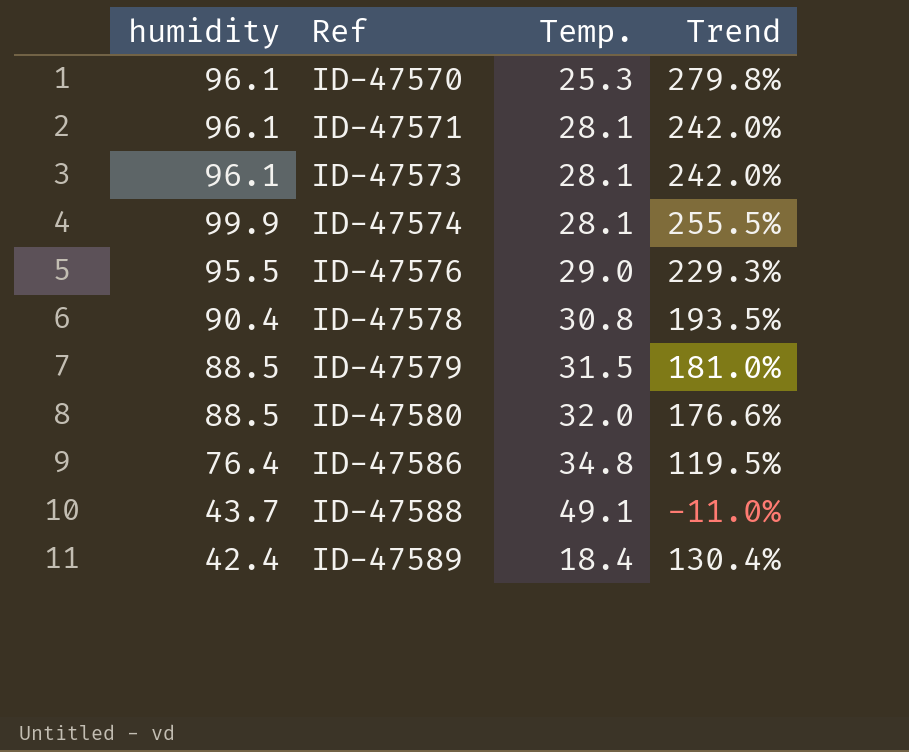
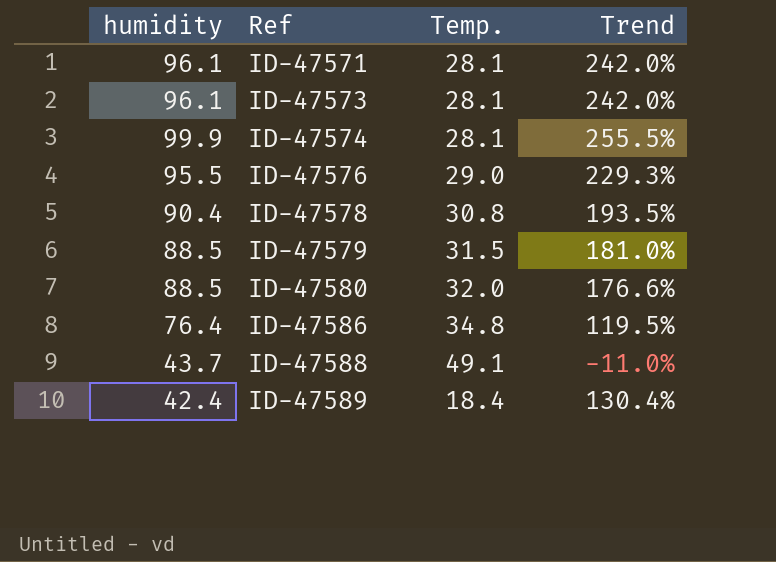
row ID-47570: 96.1 | 25.3 | 279.8% -> none

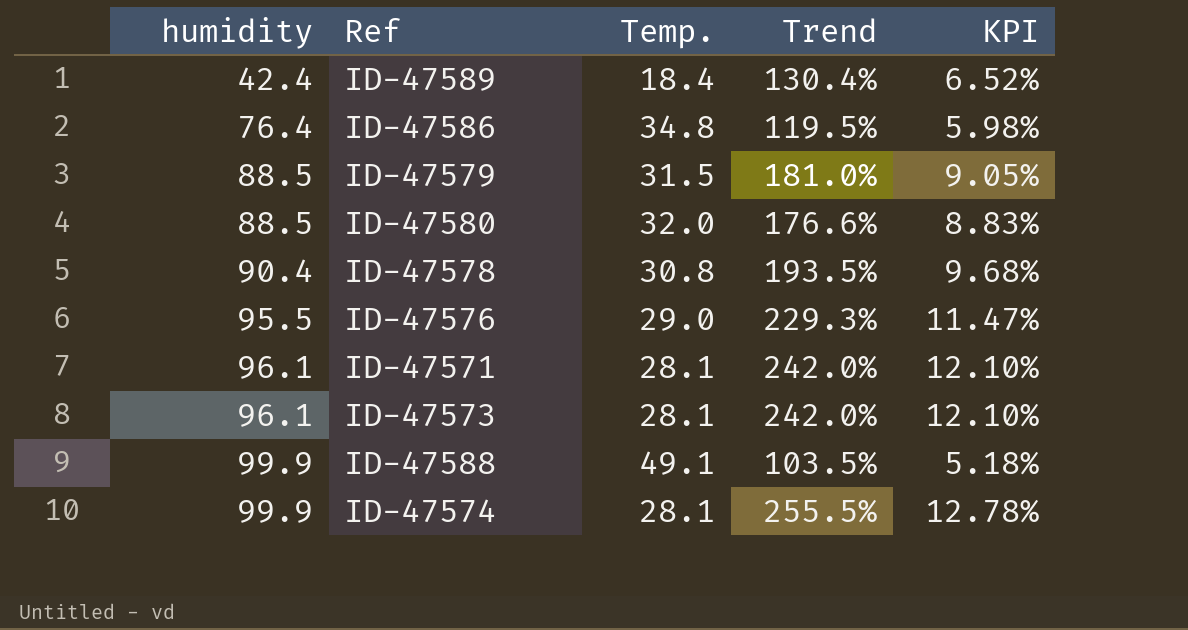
row order: Ref ascending -> humidity ascending
column KPI | formula: none -> [Trend] * 0.05
ID-47588 | humidity: 43.7 -> 99.9
ID-47588 | Trend: -11.0% -> 103.5%

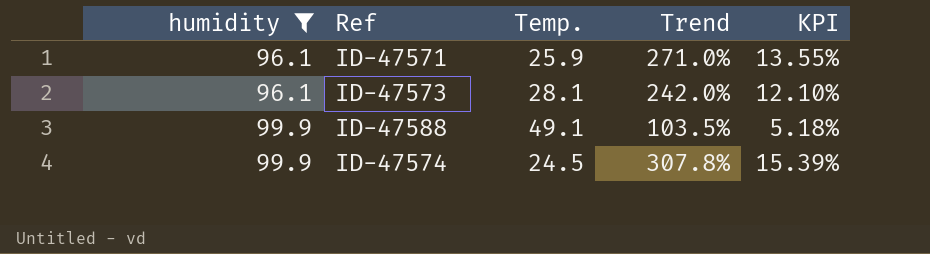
filter: none -> humidity >= 96.1
ID-47571 | Temp.: 28.1 -> 25.9
ID-47571 | Trend: 242.0% -> 271.0%
ID-47571 | KPI: 12.10% -> 13.55%
ID-47574 | Temp.: 28.1 -> 24.5
ID-47574 | Trend: 255.5% -> 307.8%
ID-47574 | KPI: 12.78% -> 15.39%

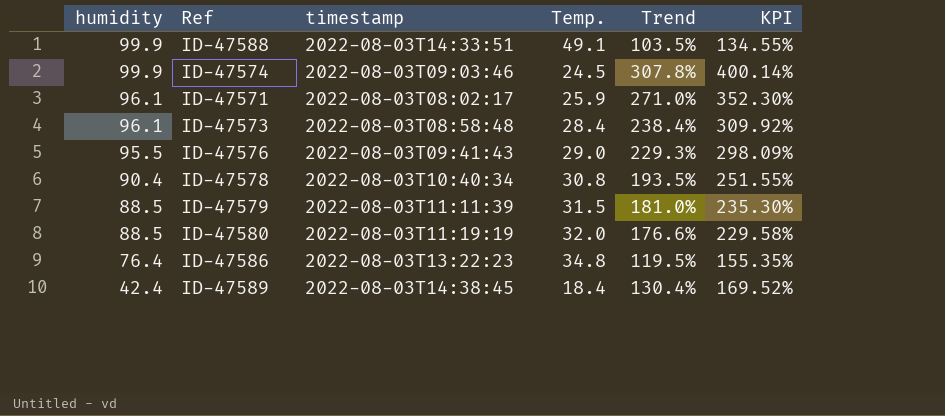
filter: humidity >= 96.1 -> none
row order: humidity ascending -> humidity descending
column timestamp | position: none -> 3
column KPI | formula: [Trend] * 0.05 -> [Trend] * 1.3
ID-47573 | Temp.: 28.1 -> 28.4
ID-47573 | Trend: 242.0% -> 238.4%

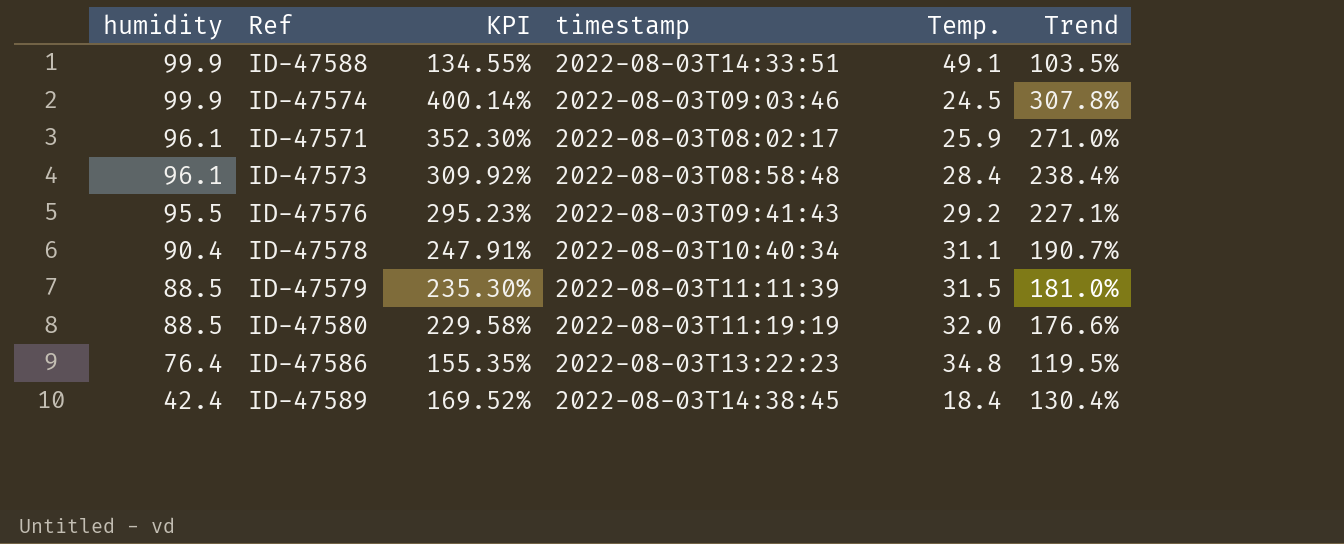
column KPI | position: 6 -> 3
ID-47576 | KPI: 298.09% -> 295.23%
ID-47576 | Temp.: 29.0 -> 29.2
ID-47576 | Trend: 229.3% -> 227.1%
ID-47578 | KPI: 251.55% -> 247.91%
ID-47578 | Temp.: 30.8 -> 31.1
ID-47578 | Trend: 193.5% -> 190.7%

